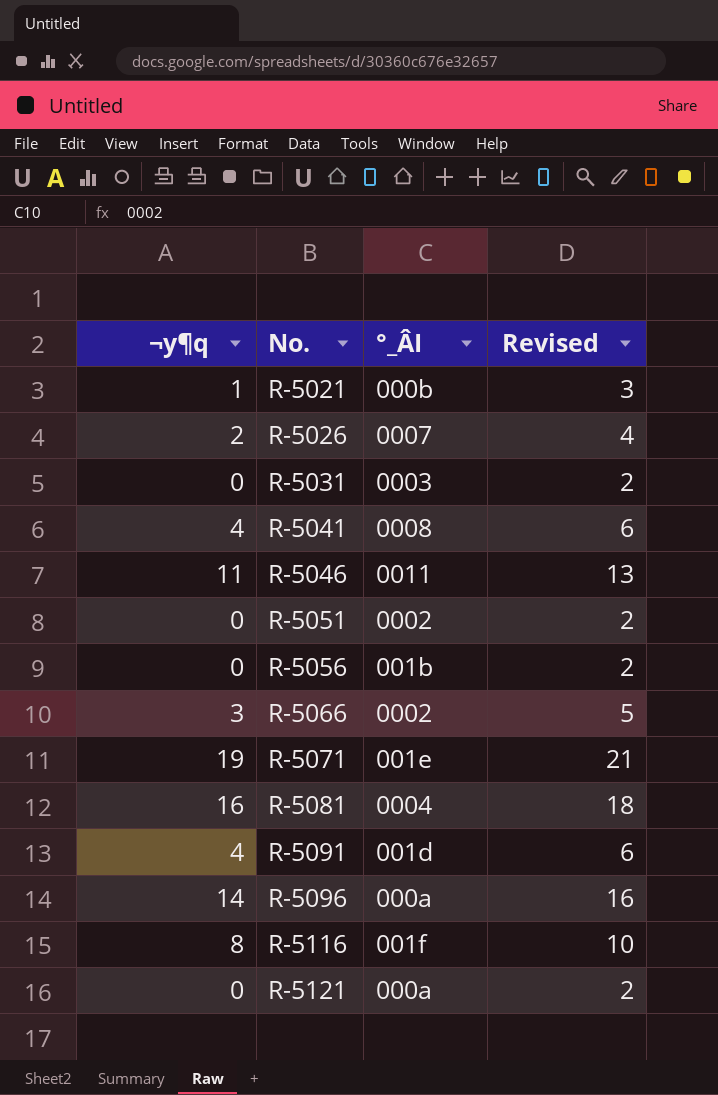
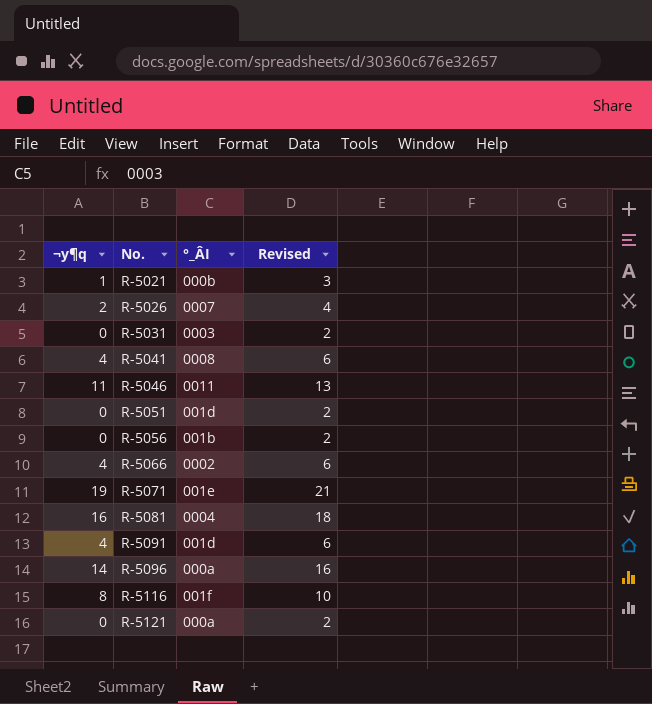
R-5051 | °_ÂI: 0002 -> 001d
R-5066 | ¬y¶q: 3 -> 4
R-5066 | Revised: 5 -> 6

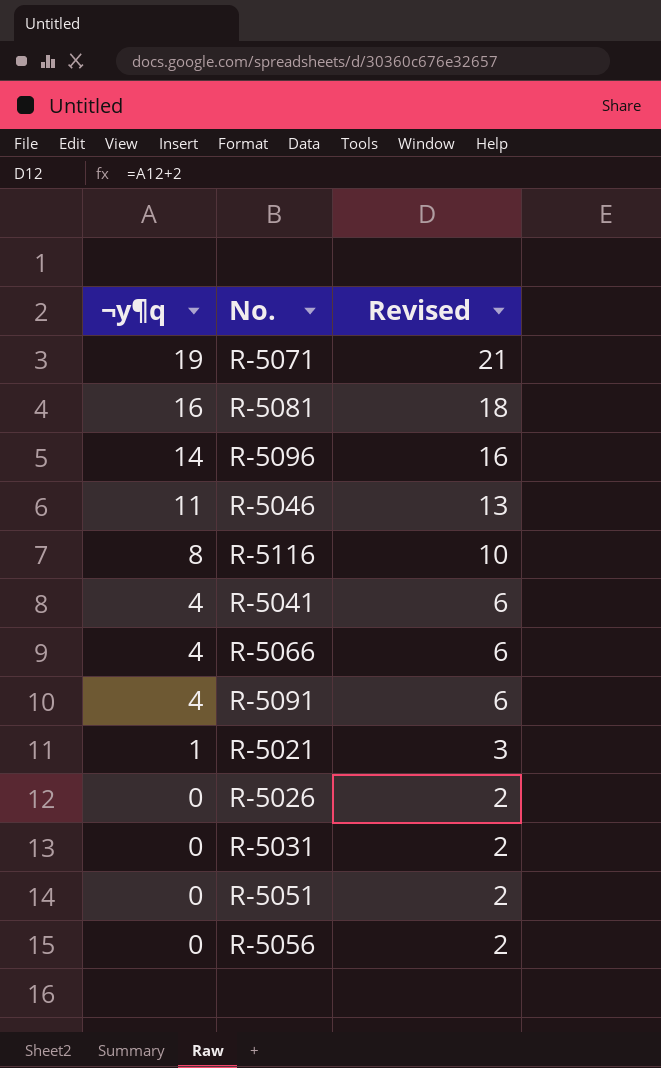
row order: No. ascending -> ¬y¶q descending
column °_ÂI | position: 3 -> none
row R-5121: 0 | 000a | 2 -> none
R-5026 | ¬y¶q: 2 -> 0
R-5026 | Revised: 4 -> 2

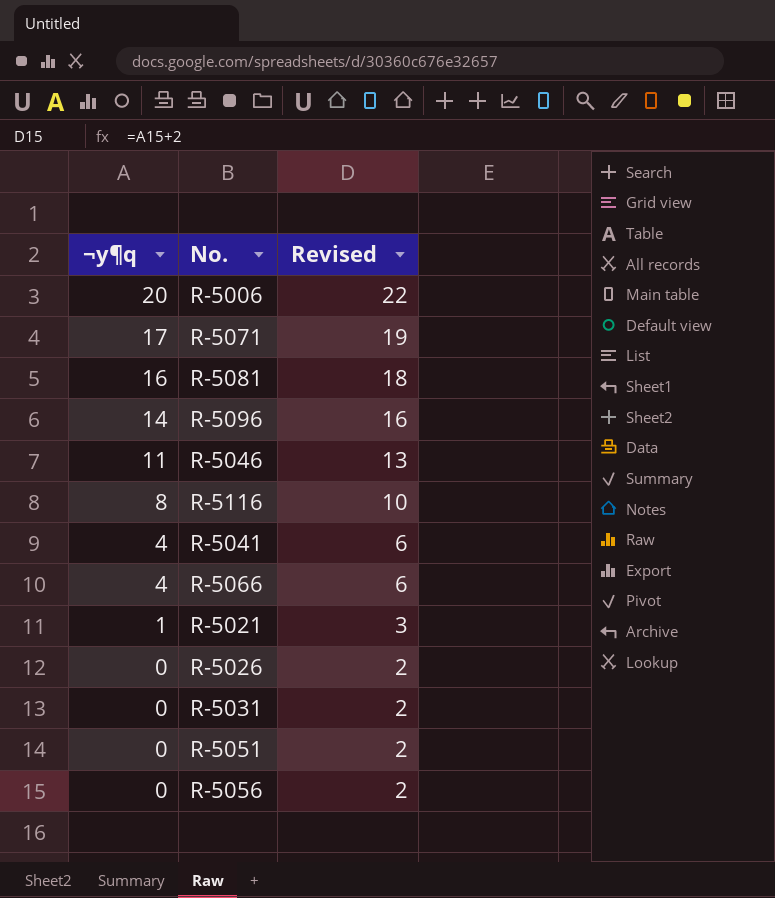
row R-5091: 4 | 6 -> none
row R-5006: none -> 20 | 22
R-5071 | ¬y¶q: 19 -> 17
R-5071 | Revised: 21 -> 19

